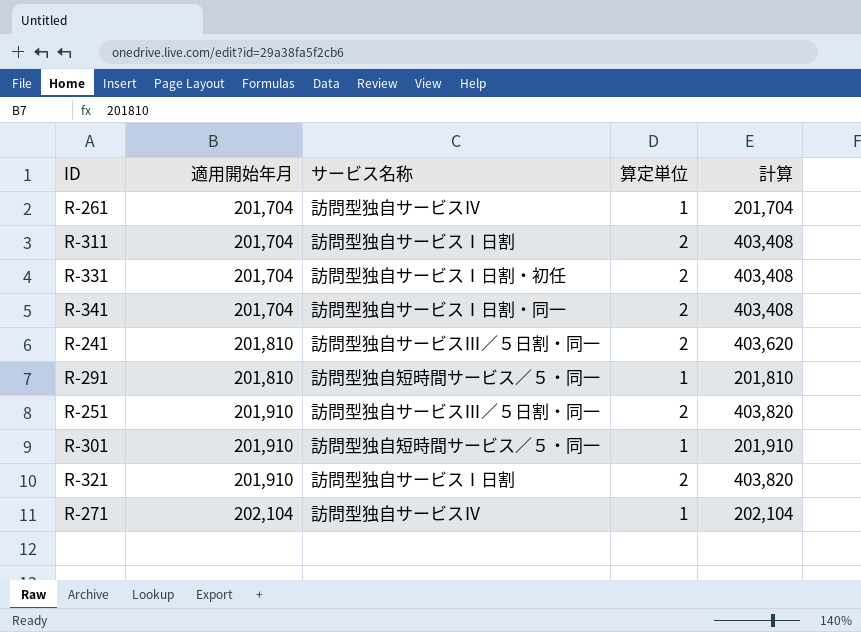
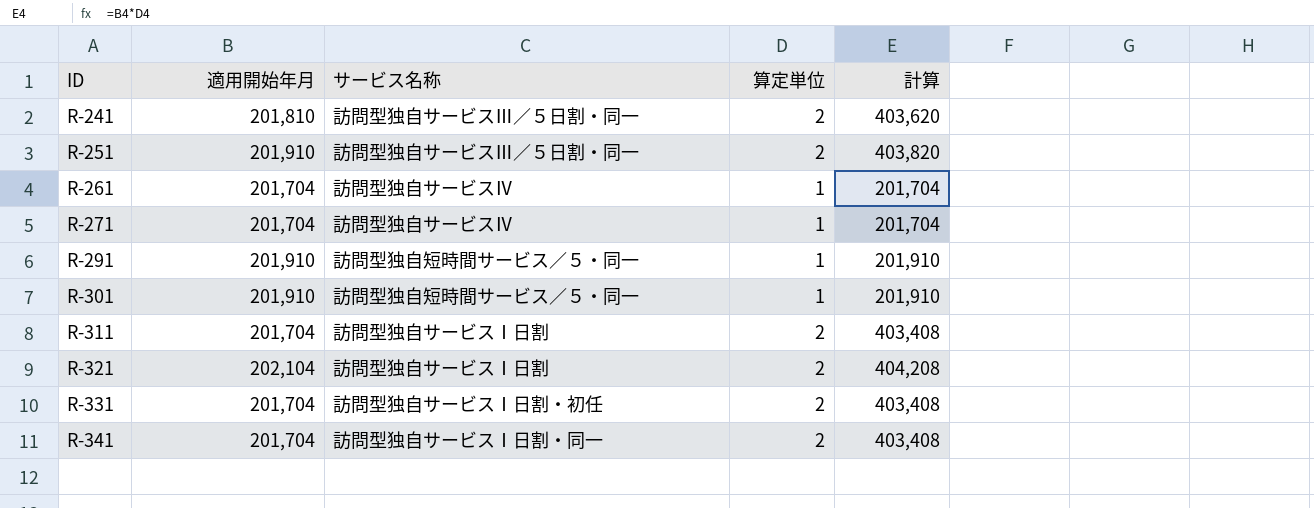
row order: 適用開始年月 ascending -> ID ascending
R-271 | 適用開始年月: 202,104 -> 201,704
R-271 | 計算: 202,104 -> 201,704
R-291 | 適用開始年月: 201,810 -> 201,910
R-291 | 計算: 201,810 -> 201,910
R-321 | 適用開始年月: 201,910 -> 202,104
R-321 | 計算: 403,820 -> 404,208

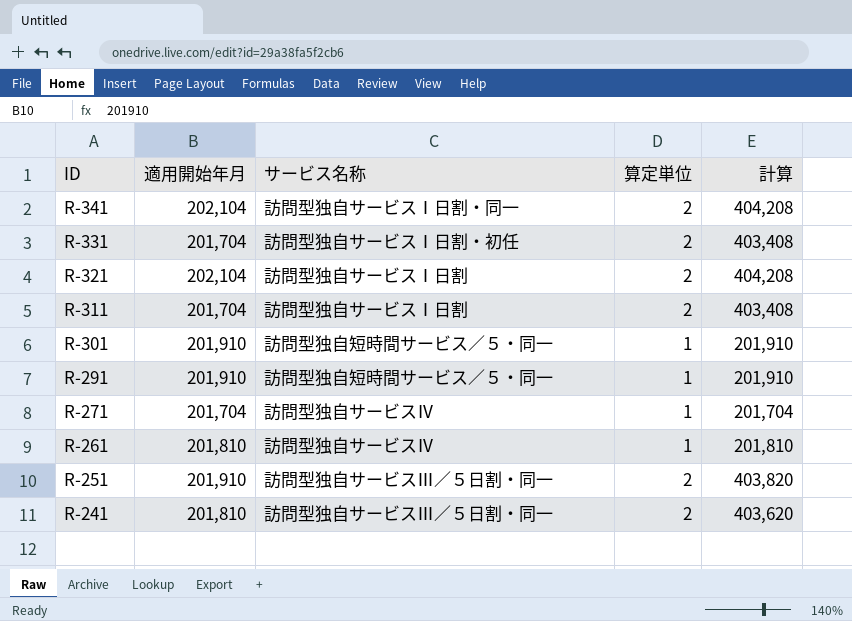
row order: ID ascending -> ID descending
R-341 | 適用開始年月: 201,704 -> 202,104
R-341 | 計算: 403,408 -> 404,208
R-261 | 適用開始年月: 201,704 -> 201,810
R-261 | 計算: 201,704 -> 201,810

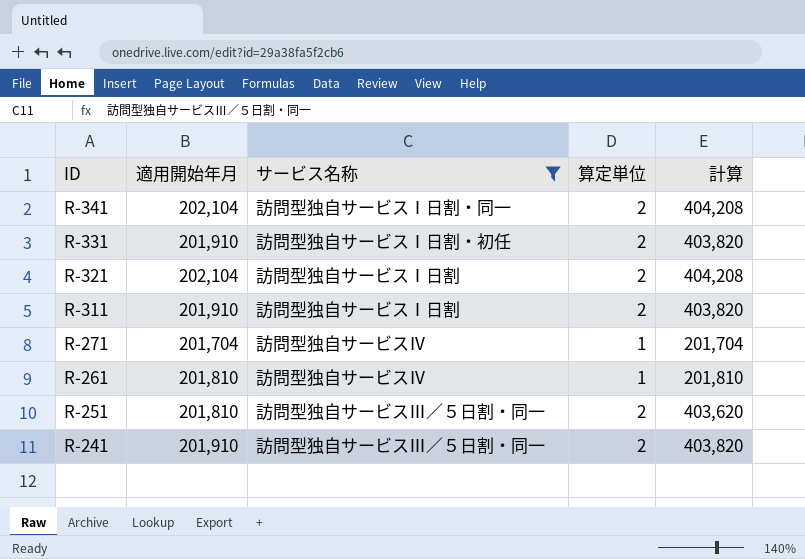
filter: none -> サービス名称 != 訪問型独自短時間サービス／５・同一
R-331 | 適用開始年月: 201,704 -> 201,910
R-331 | 計算: 403,408 -> 403,820
R-311 | 適用開始年月: 201,704 -> 201,910
R-311 | 計算: 403,408 -> 403,820
R-251 | 適用開始年月: 201,910 -> 201,810
R-251 | 計算: 403,820 -> 403,620
R-241 | 適用開始年月: 201,810 -> 201,910
R-241 | 計算: 403,620 -> 403,820

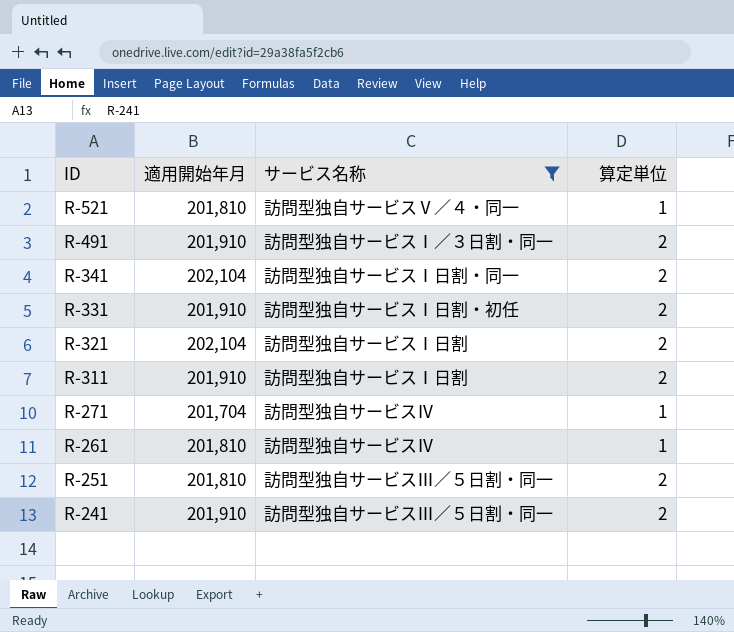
column 計算 | formula: [適用開始年月] * [算定単位] -> none
row R-521: none -> 201,810 | 訪問型独自サービスⅤ／４・同一 | 1
row R-491: none -> 201,910 | 訪問型独自サービスⅠ／３日割・同一 | 2

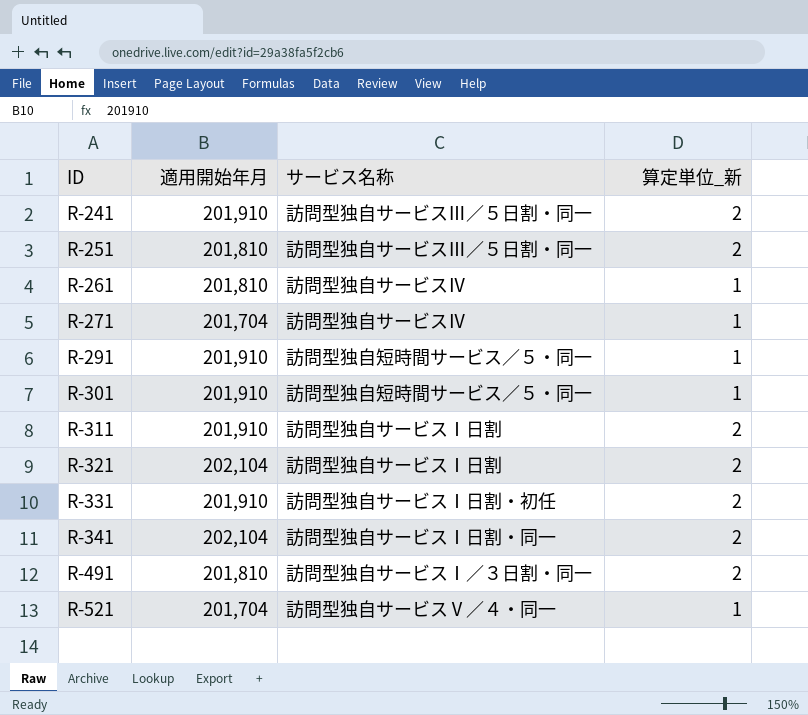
filter: サービス名称 != 訪問型独自短時間サービス／５・同一 -> none
row order: ID descending -> ID ascending
column name: 算定単位 -> 算定単位_新
R-491 | 適用開始年月: 201,910 -> 201,810
R-521 | 適用開始年月: 201,810 -> 201,704

